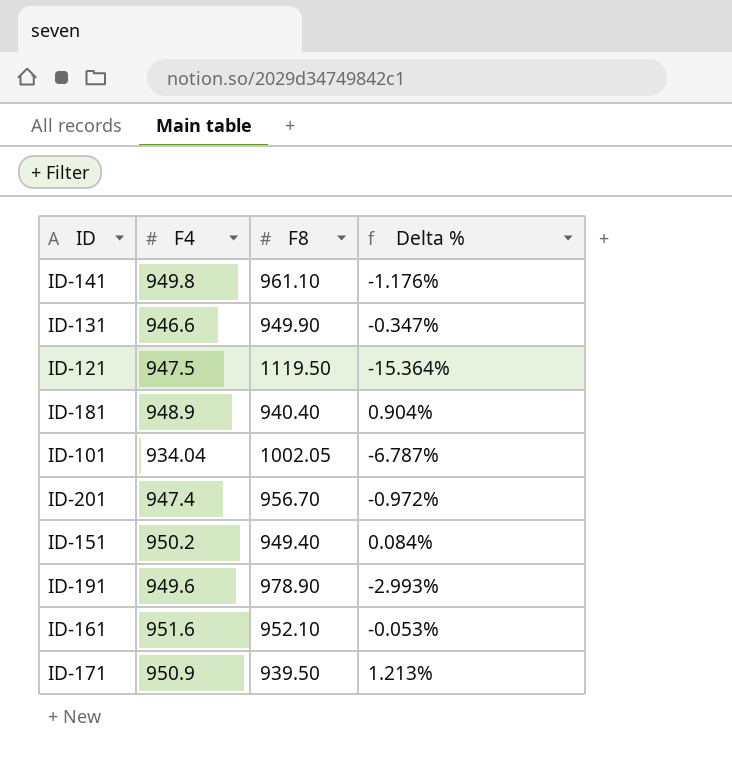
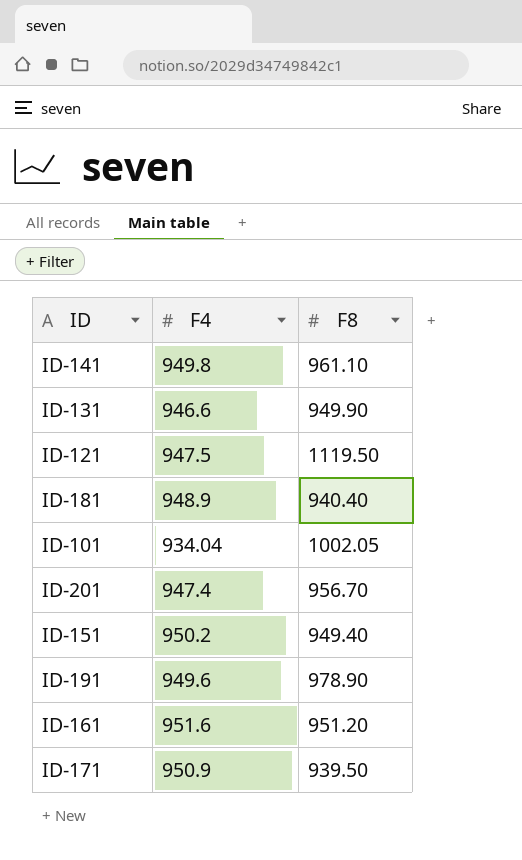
column Delta % | formula: ([F4] - [F8]) / [F8] -> none
ID-161 | F8: 952.10 -> 951.20

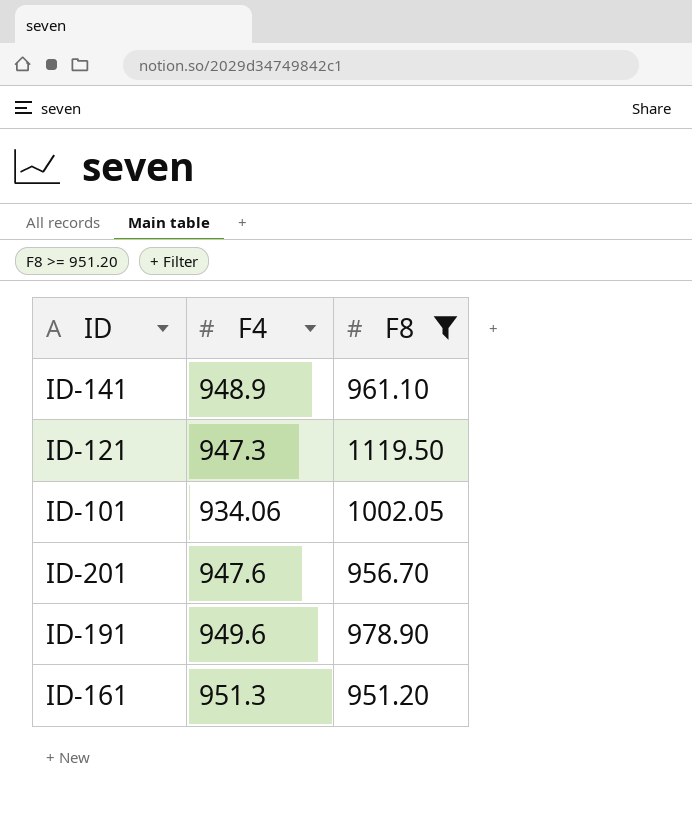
filter: none -> F8 >= 951.20
ID-141 | F4: 949.8 -> 948.9
ID-121 | F4: 947.5 -> 947.3
ID-101 | F4: 934.04 -> 934.06
ID-201 | F4: 947.4 -> 947.6
ID-161 | F4: 951.6 -> 951.3

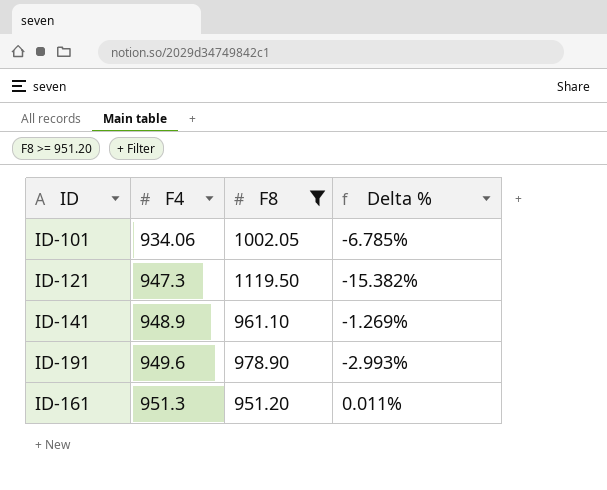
row order: none -> F4 ascending
column Delta % | formula: none -> ([F4] - [F8]) / [F8]
row ID-201: 947.6 | 956.70 -> none

